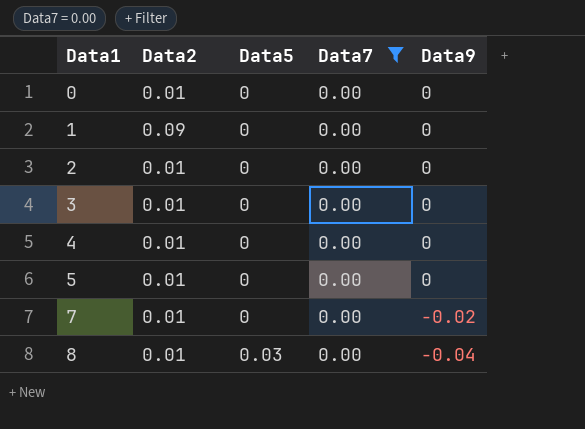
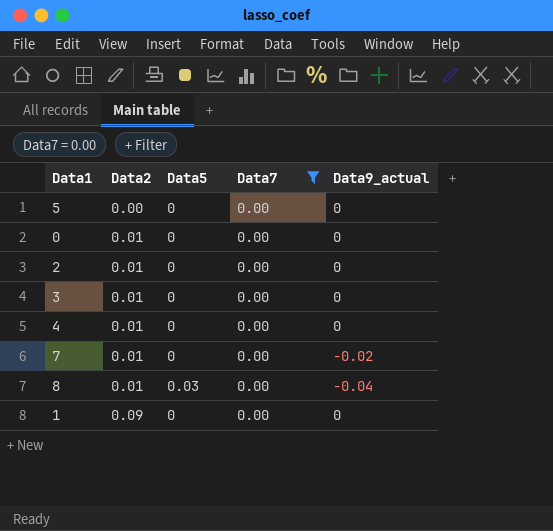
row order: Data1 ascending -> Data2 ascending
column name: Data9 -> Data9_actual
5 | Data2: 0.01 -> 0.00

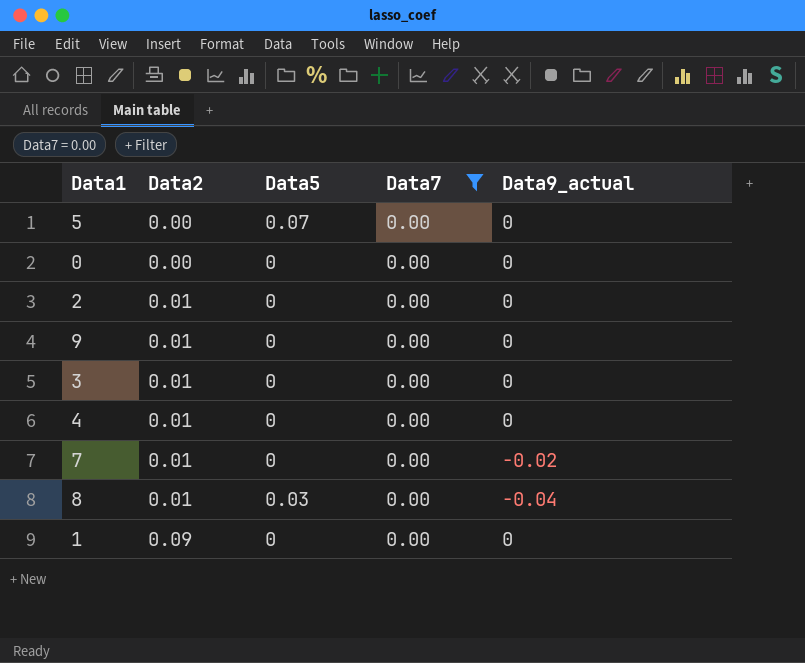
5 | Data5: 0 -> 0.07
0 | Data2: 0.01 -> 0.00
row 9: none -> 0.01 | 0 | 0.00 | 0

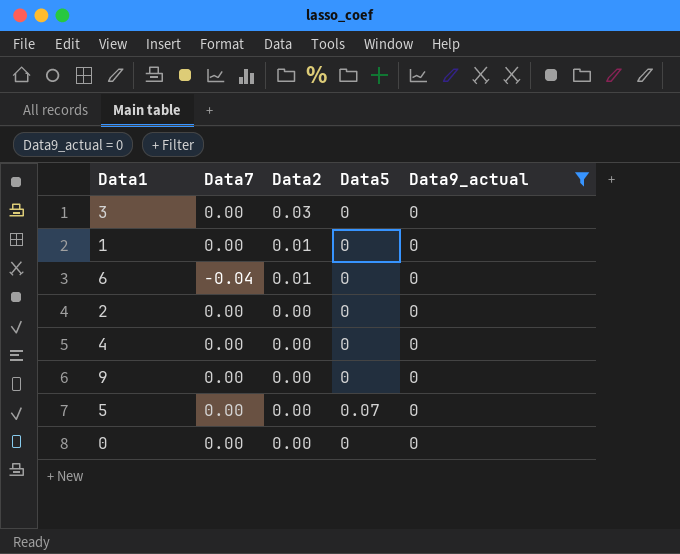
filter: Data7 = 0.00 -> Data9_actual = 0
row order: Data2 ascending -> Data2 descending
column Data7 | position: 4 -> 2
3 | Data2: 0.01 -> 0.03
1 | Data2: 0.09 -> 0.01
2 | Data2: 0.01 -> 0.00
4 | Data2: 0.01 -> 0.00
9 | Data2: 0.01 -> 0.00

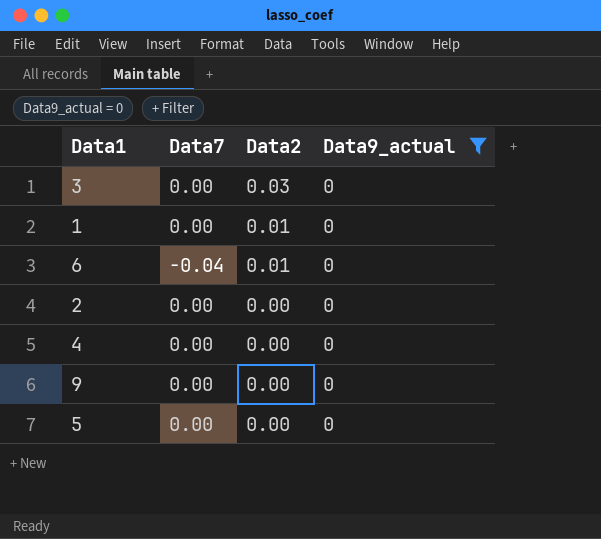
column Data5 | position: 4 -> none
row 0: 0.00 | 0.00 | 0 | 0 -> none

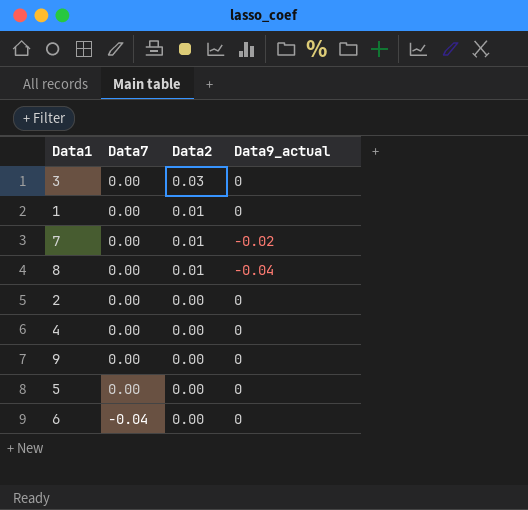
filter: Data9_actual = 0 -> none
row order: Data2 descending -> Data7 descending
6 | Data2: 0.01 -> 0.00

